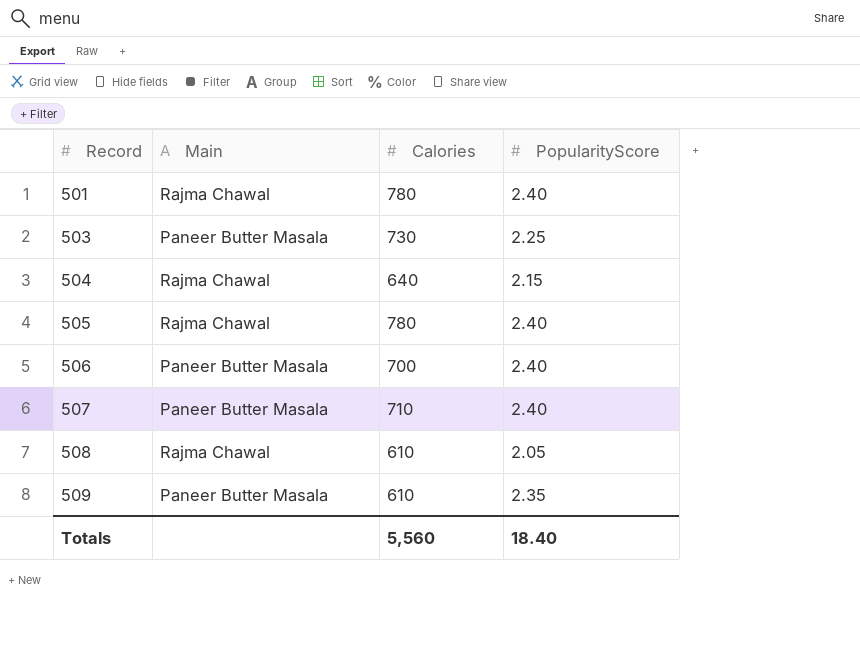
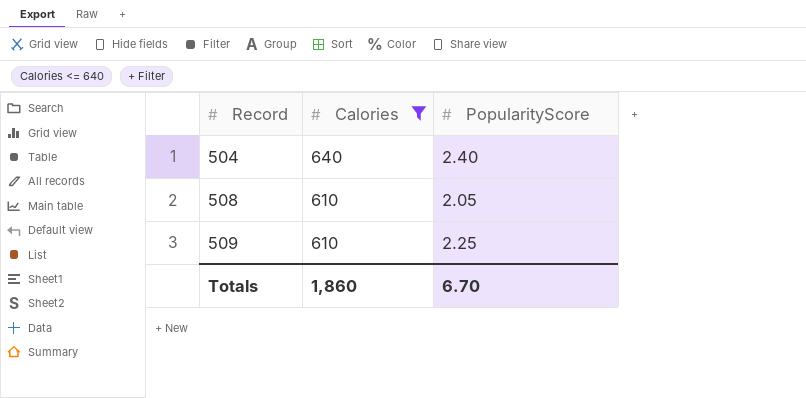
filter: none -> Calories <= 640
column Main | position: 2 -> none
504 | PopularityScore: 2.15 -> 2.40
509 | PopularityScore: 2.35 -> 2.25
Totals | Calories: 5,560 -> 1,860
Totals | PopularityScore: 18.40 -> 6.70

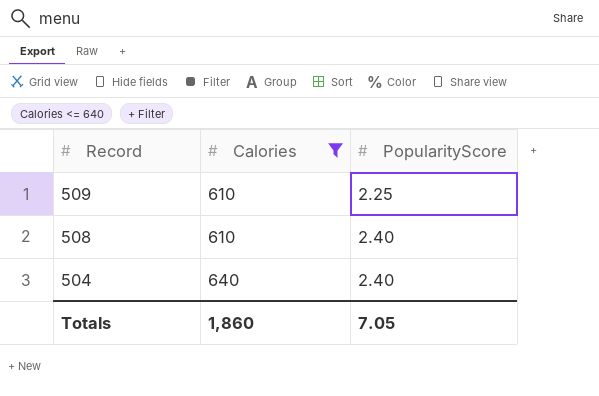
row order: Record ascending -> Record descending
508 | PopularityScore: 2.05 -> 2.40
Totals | PopularityScore: 6.70 -> 7.05

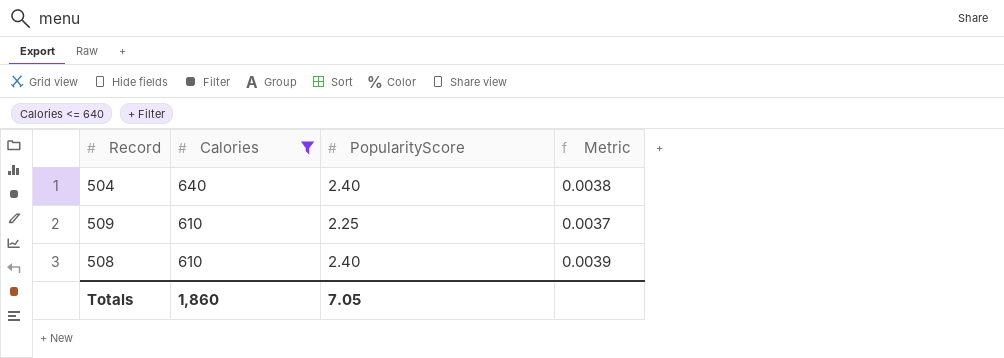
row order: Record descending -> Calories descending
column Metric | formula: none -> [PopularityScore] / [Calories]

